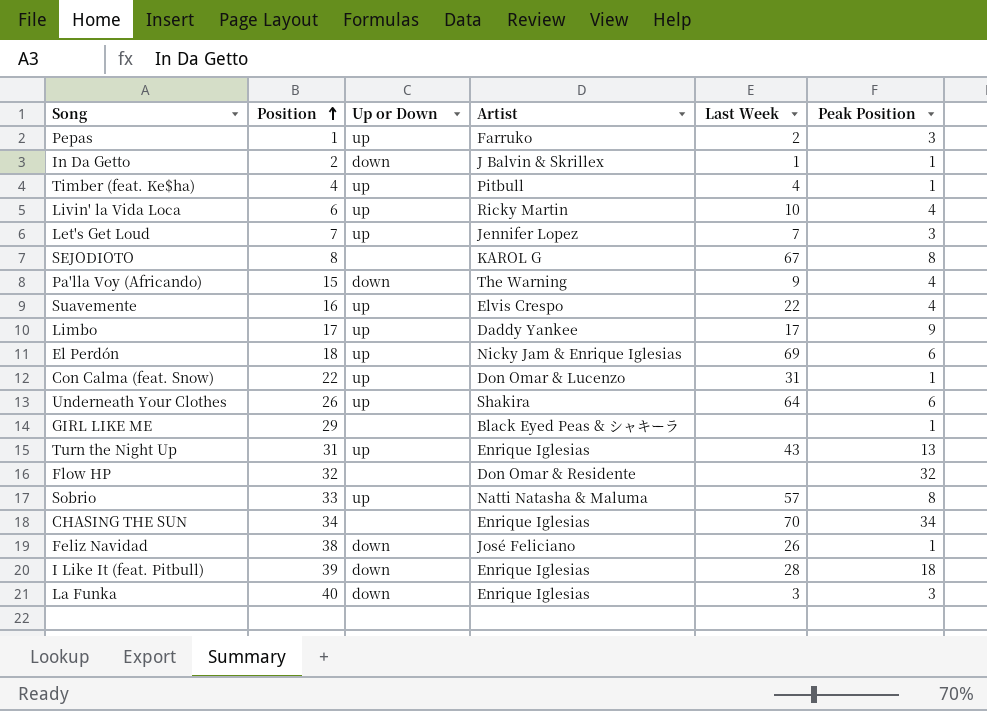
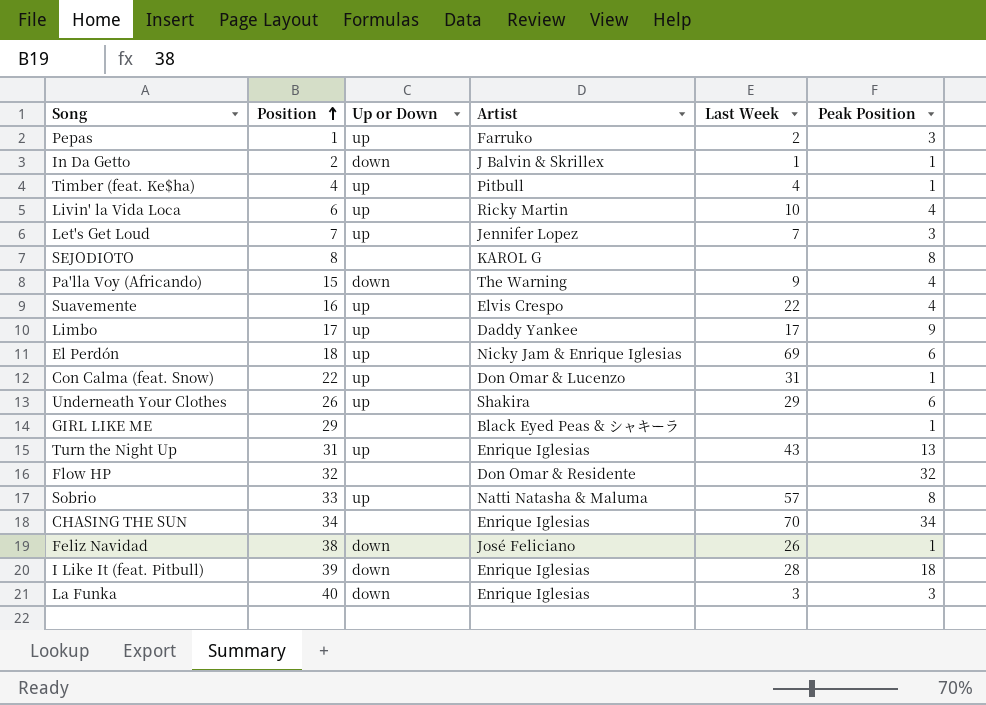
SEJODIOTO | Last Week: 67 -> none
Underneath Your Clothes | Last Week: 64 -> 29

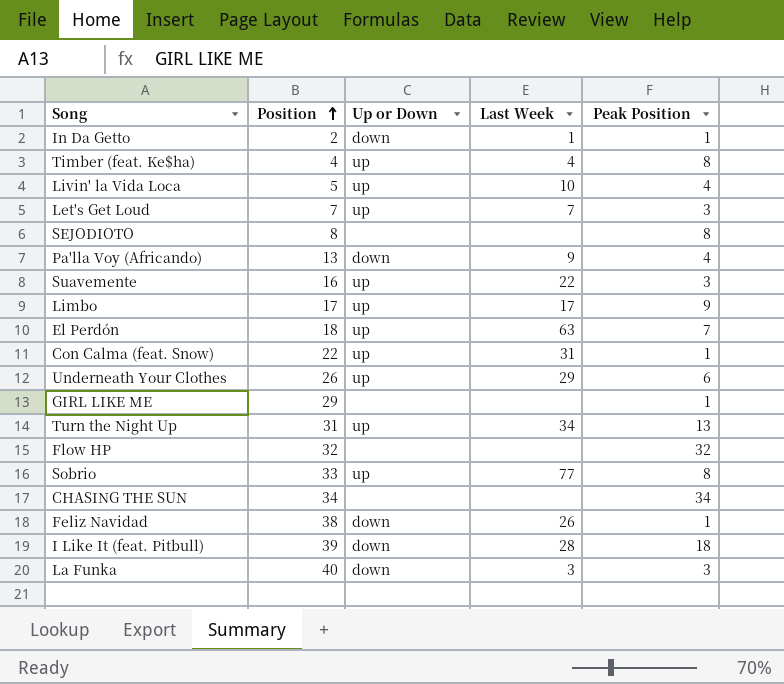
column Artist | position: 4 -> none
row Pepas: 1 | up | Farruko | 2 | 3 -> none
Timber (feat. Ke$ha) | Peak Position: 1 -> 8
Livin' la Vida Loca | Position: 6 -> 5
Pa'lla Voy (Africando) | Position: 15 -> 13
Suavemente | Peak Position: 4 -> 3
El Perdón | Last Week: 69 -> 63
El Perdón | Peak Position: 6 -> 7
Turn the Night Up | Last Week: 43 -> 34
Sobrio | Last Week: 57 -> 77
CHASING THE SUN | Last Week: 70 -> none

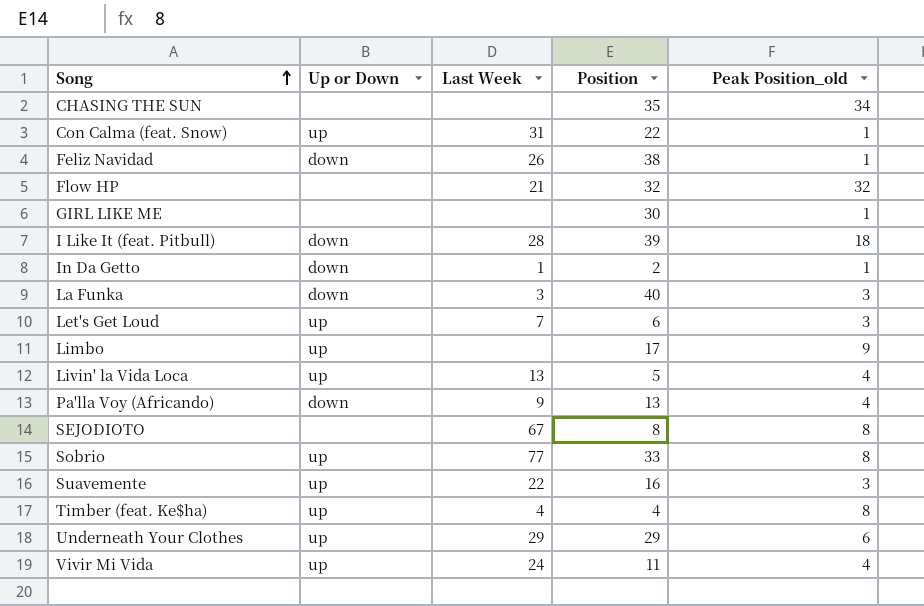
row order: Position ascending -> Song ascending
column Position | position: 2 -> 4
column name: Peak Position -> Peak Position_old
row El Perdón: 18 | up | 63 | 7 -> none
row Turn the Night Up: 31 | up | 34 | 13 -> none
CHASING THE SUN | Position: 34 -> 35
Flow HP | Last Week: none -> 21
GIRL LIKE ME | Position: 29 -> 30
Let's Get Loud | Position: 7 -> 6
Limbo | Last Week: 17 -> none
Livin' la Vida Loca | Last Week: 10 -> 13
SEJODIOTO | Last Week: none -> 67
Underneath Your Clothes | Position: 26 -> 29
row Vivir Mi Vida: none -> up | 24 | 11 | 4

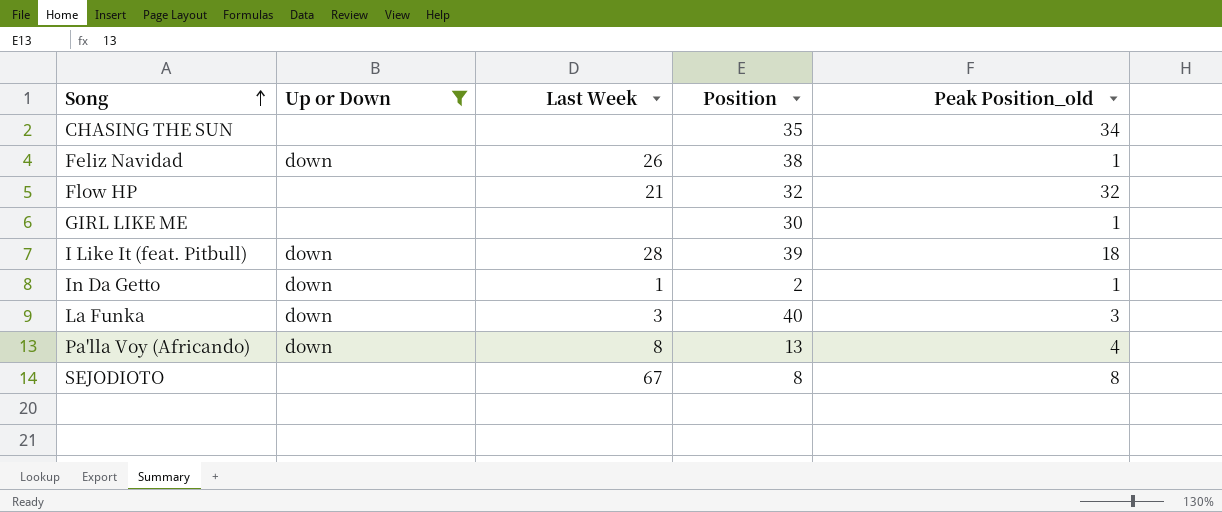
filter: none -> Up or Down != up
Pa'lla Voy (Africando) | Last Week: 9 -> 8

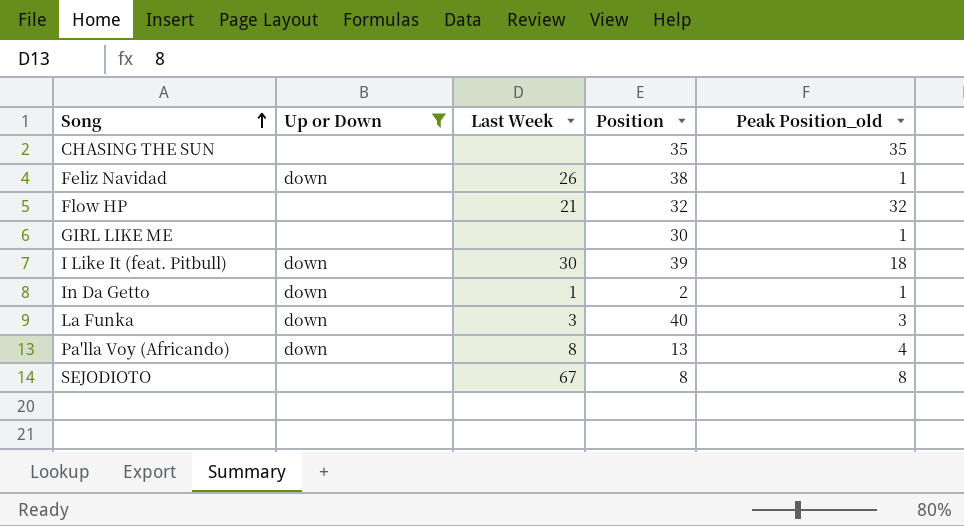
CHASING THE SUN | Peak Position_old: 34 -> 35
I Like It (feat. Pitbull) | Last Week: 28 -> 30

